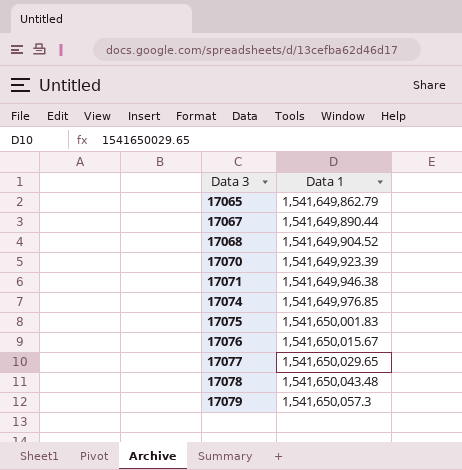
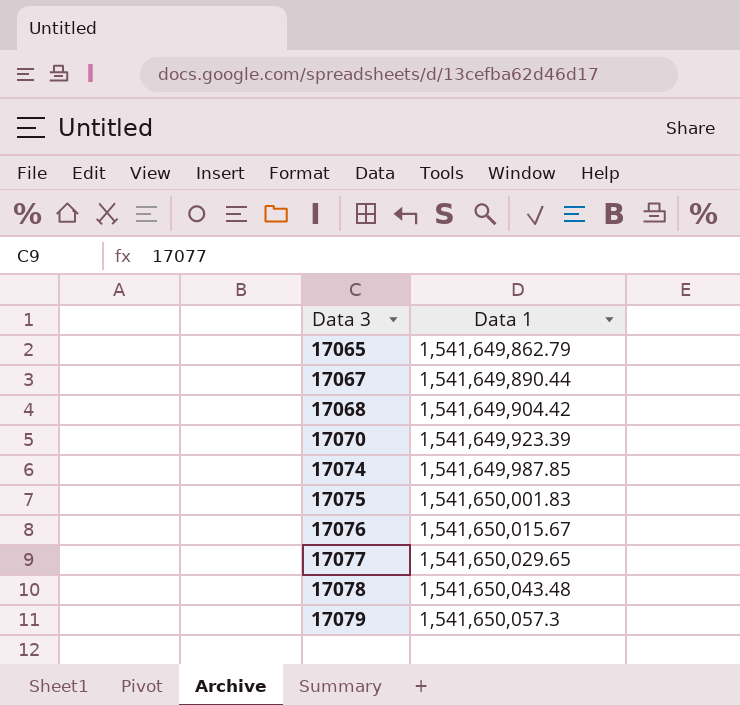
row 17071: 1,541,649,946.38 -> none
17068 | Data 1: 1,541,649,904.52 -> 1,541,649,904.42
17074 | Data 1: 1,541,649,976.85 -> 1,541,649,987.85

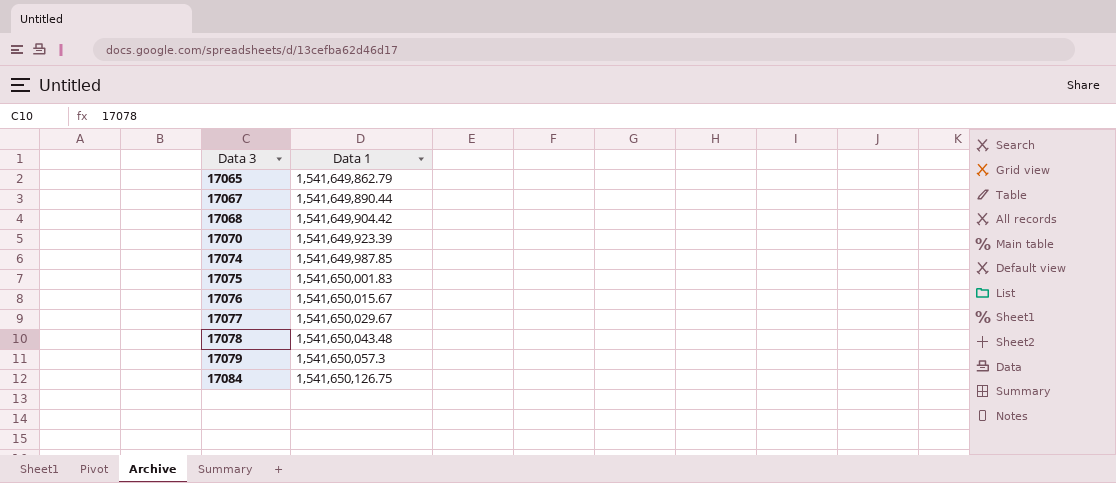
17077 | Data 1: 1,541,650,029.65 -> 1,541,650,029.67
row 17084: none -> 1,541,650,126.75

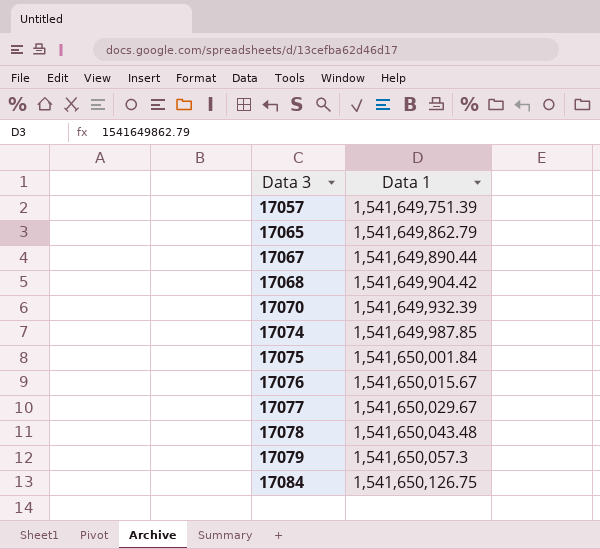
row 17057: none -> 1,541,649,751.39
17070 | Data 1: 1,541,649,923.39 -> 1,541,649,932.39
17075 | Data 1: 1,541,650,001.83 -> 1,541,650,001.84

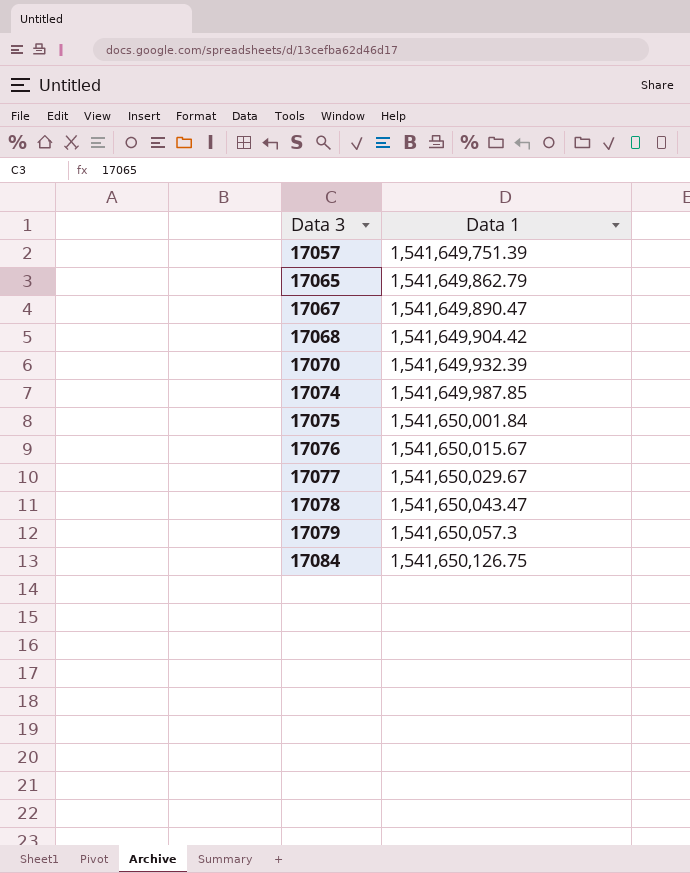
17067 | Data 1: 1,541,649,890.44 -> 1,541,649,890.47
17078 | Data 1: 1,541,650,043.48 -> 1,541,650,043.47

